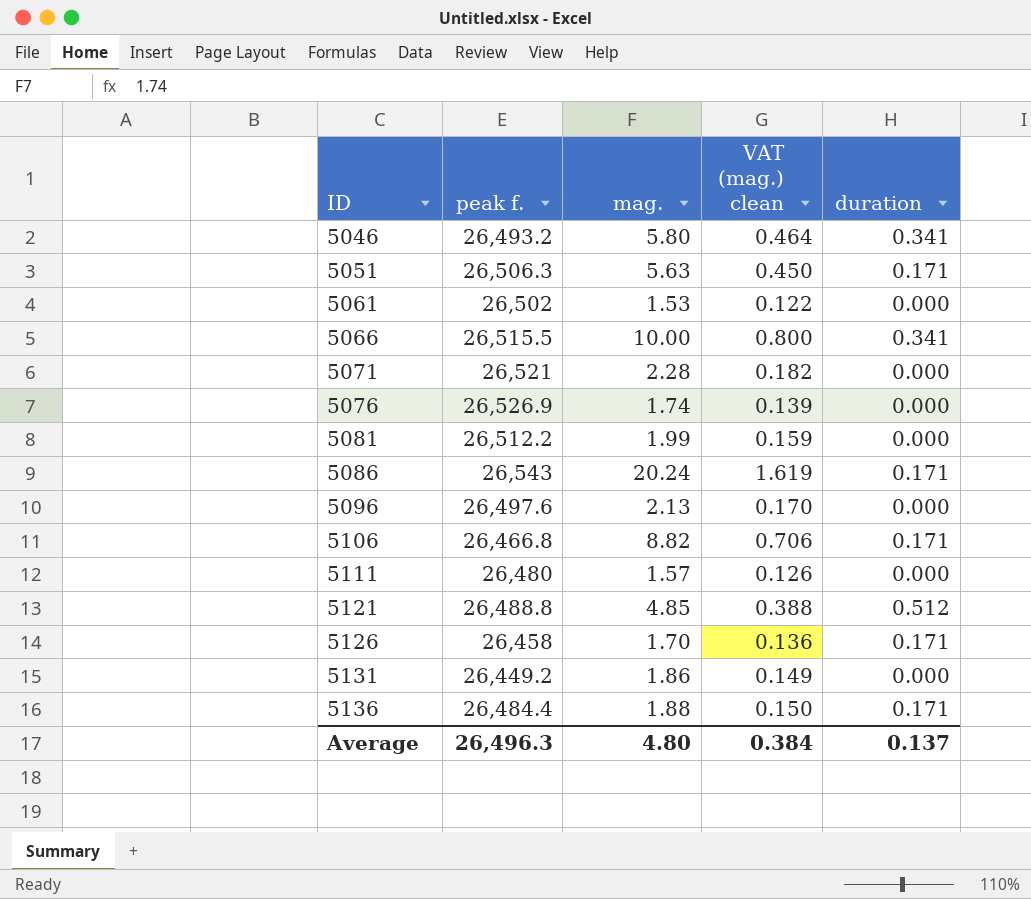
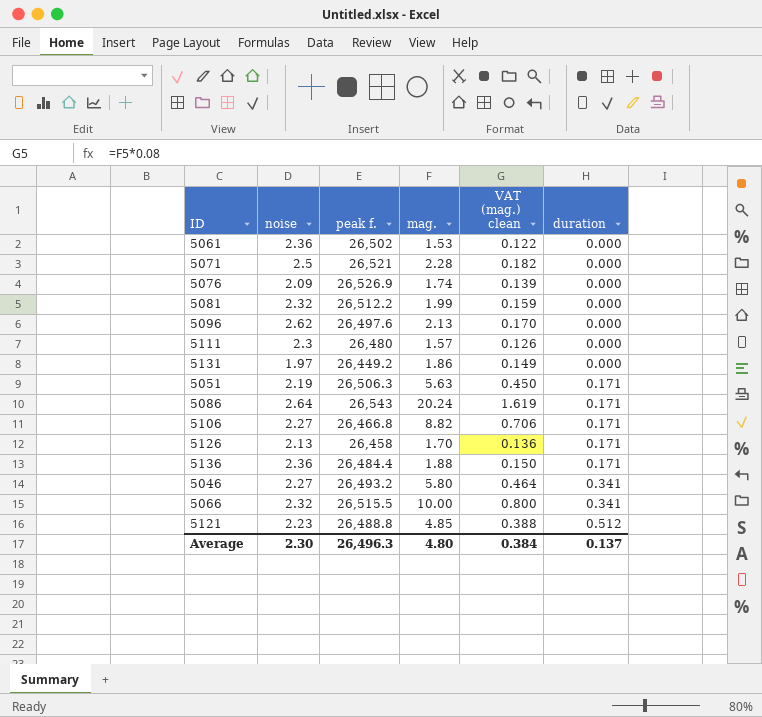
row order: ID ascending -> duration ascending
column noise | position: none -> 2

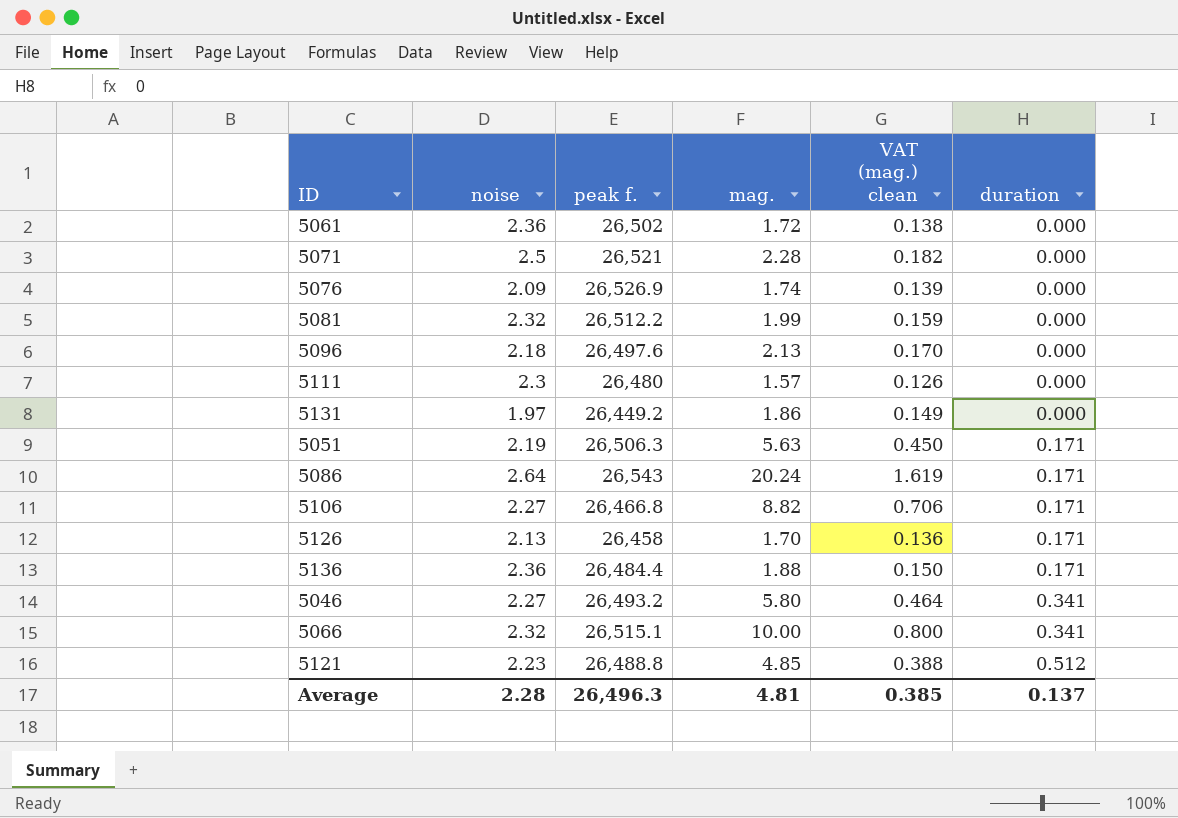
5061 | mag.: 1.53 -> 1.72
5061 | VAT (mag.) clean: 0.122 -> 0.138
5096 | noise: 2.62 -> 2.18
5066 | peak f.: 26,515.5 -> 26,515.1
Average | noise: 2.30 -> 2.28
Average | mag.: 4.80 -> 4.81
Average | VAT (mag.) clean: 0.384 -> 0.385

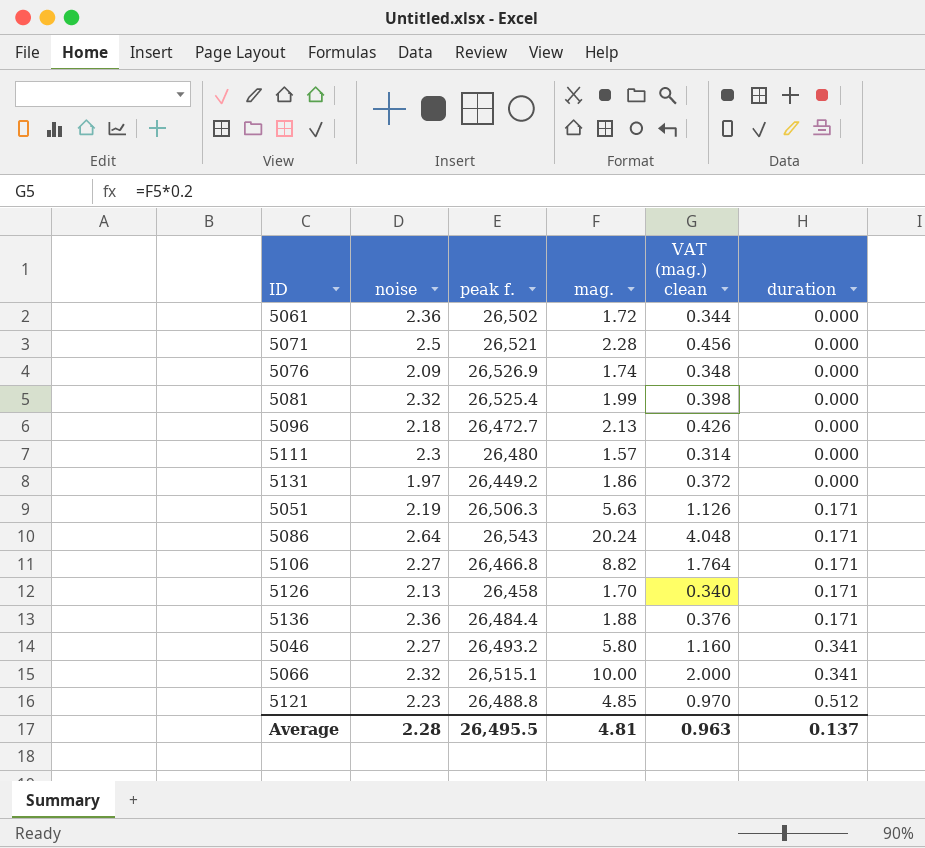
column VAT (mag.) clean | formula: [mag.] * 0.08 -> [mag.] * 0.2
5081 | peak f.: 26,512.2 -> 26,525.4
5096 | peak f.: 26,497.6 -> 26,472.7
Average | peak f.: 26,496.3 -> 26,495.5
Average | VAT (mag.) clean: 0.385 -> 0.963

